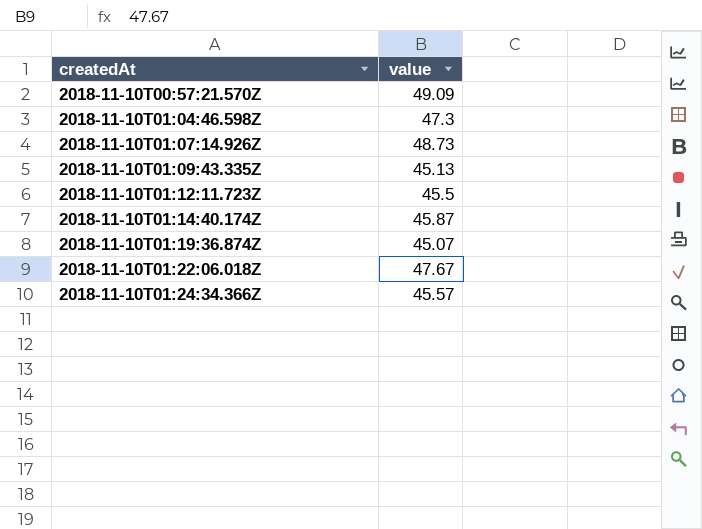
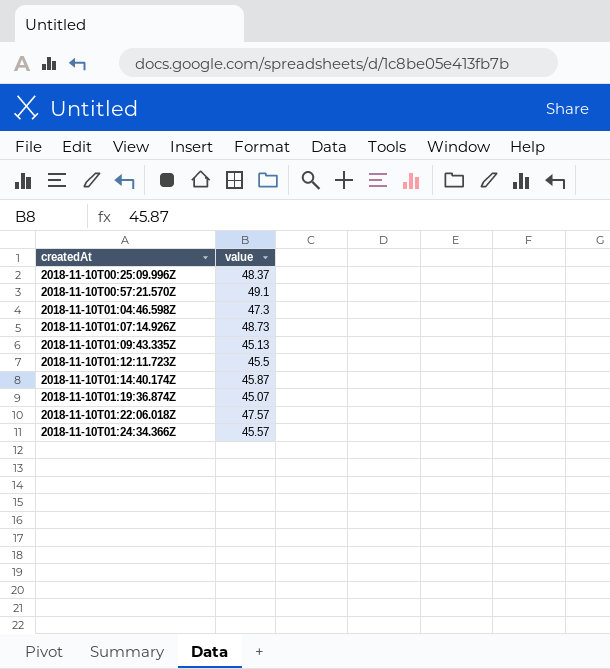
row 2018-11-10T00:25:09.996Z: none -> 48.37
2018-11-10T00:57:21.570Z | value: 49.09 -> 49.1
2018-11-10T01:22:06.018Z | value: 47.67 -> 47.57

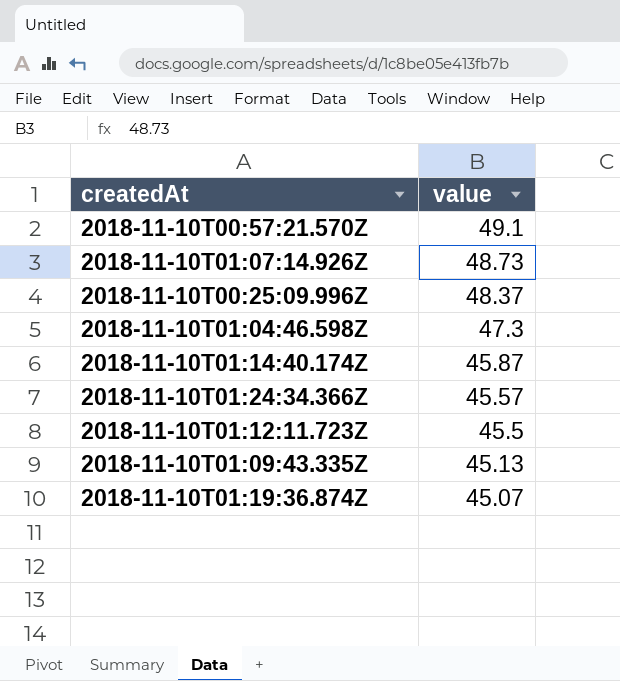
row order: createdAt ascending -> value descending
row 2018-11-10T01:22:06.018Z: 47.57 -> none

